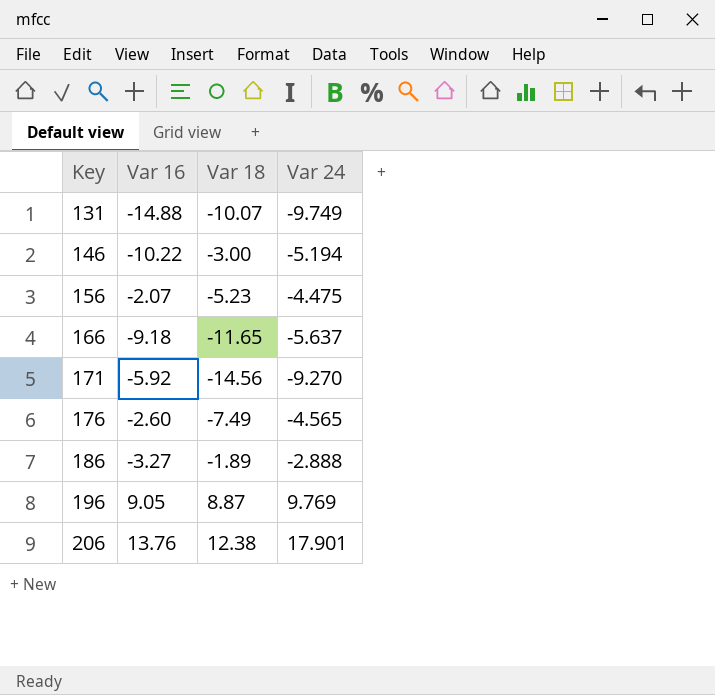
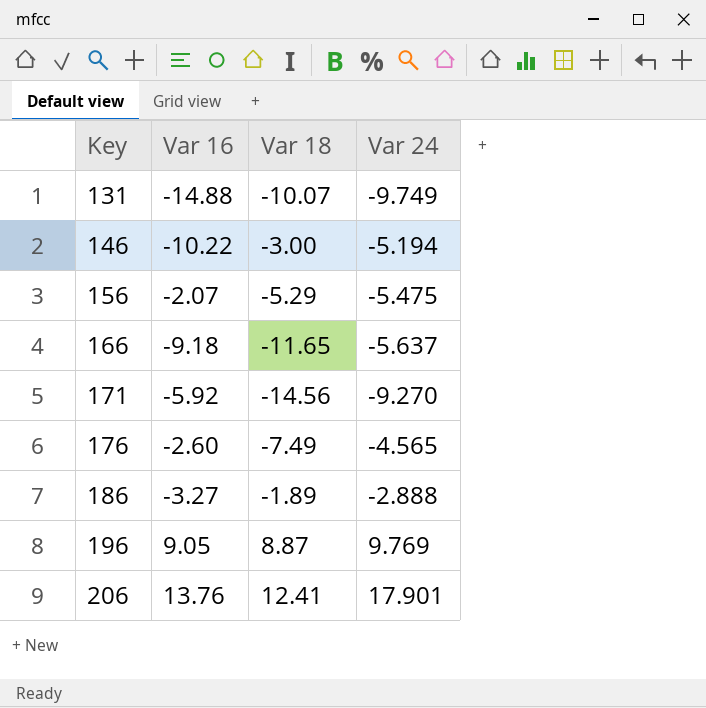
156 | Var 18: -5.23 -> -5.29
156 | Var 24: -4.475 -> -5.475
206 | Var 18: 12.38 -> 12.41

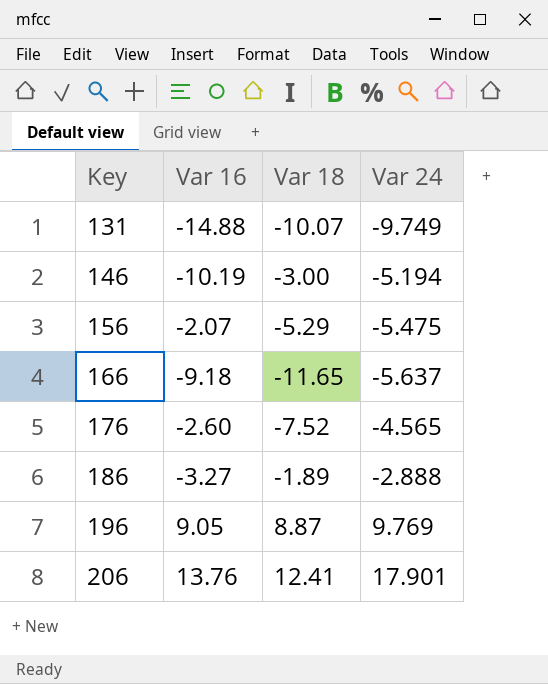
row 171: -5.92 | -14.56 | -9.270 -> none
146 | Var 16: -10.22 -> -10.19
176 | Var 18: -7.49 -> -7.52

